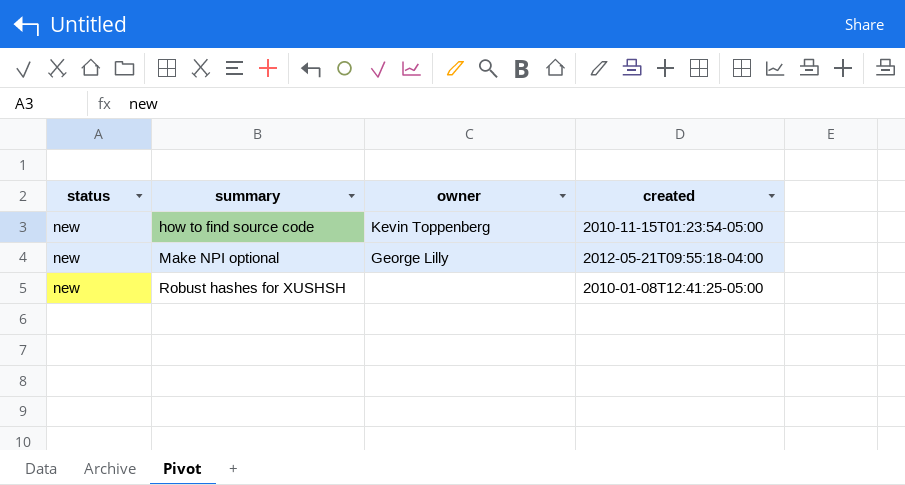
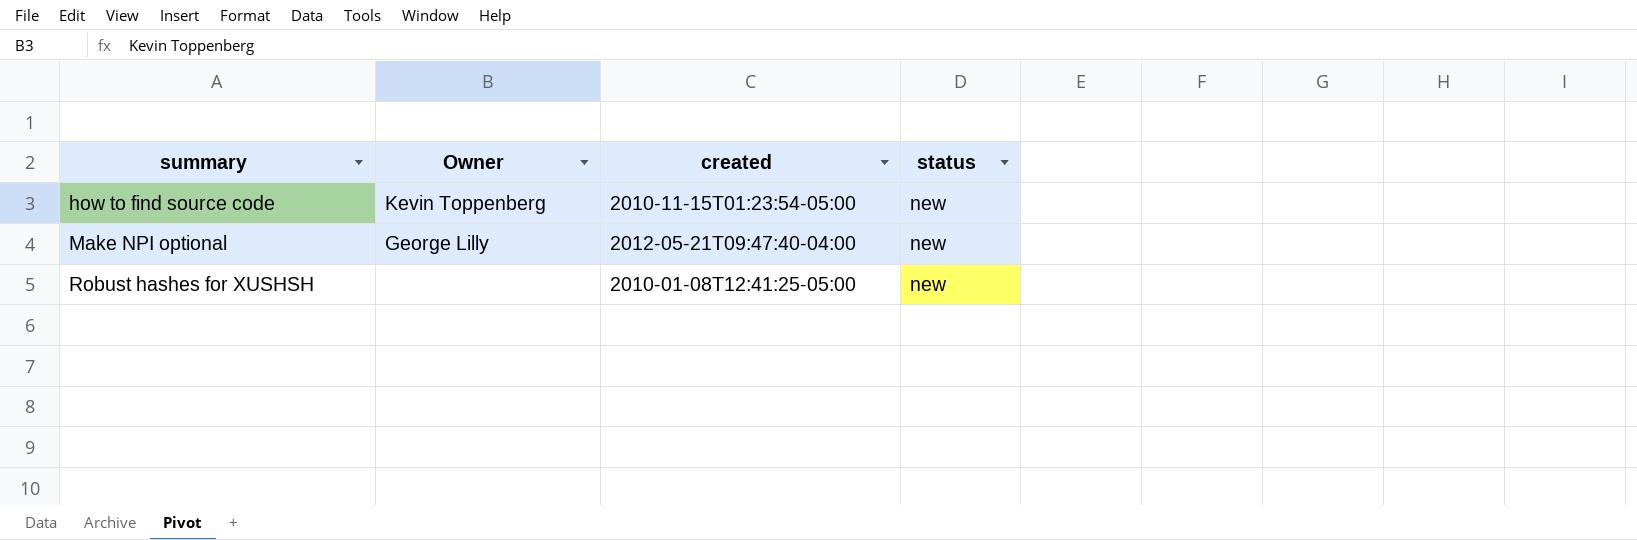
column name: owner -> Owner
column status | position: 1 -> 4
Make NPI optional | created: 2012-05-21T09:55:18-04:00 -> 2012-05-21T09:47:40-04:00

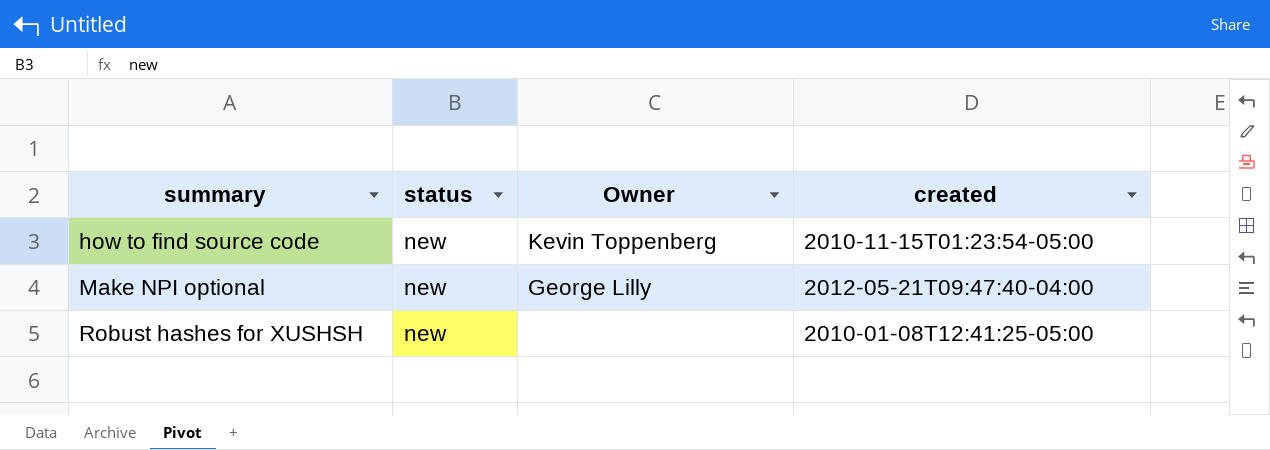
column status | position: 4 -> 2

